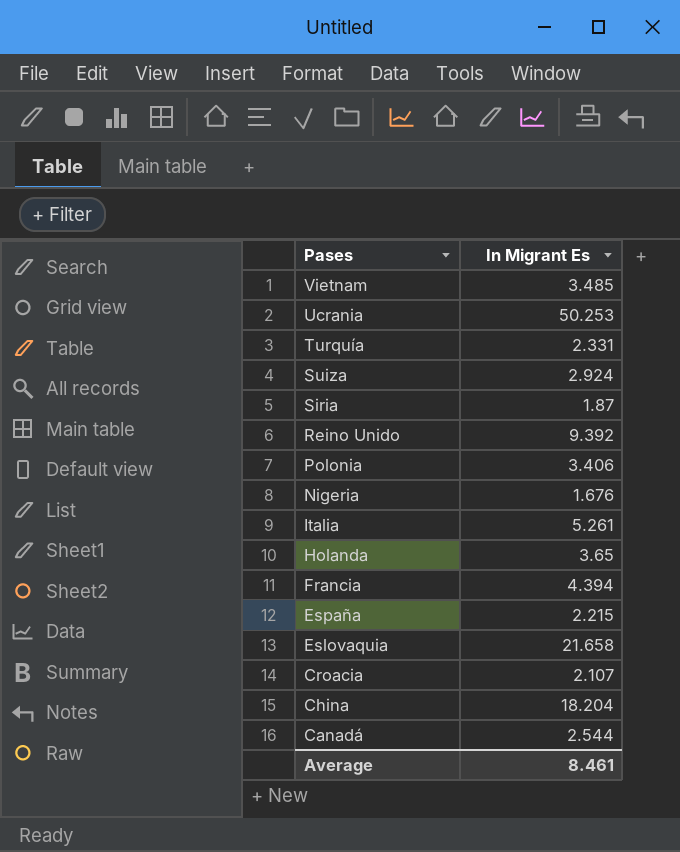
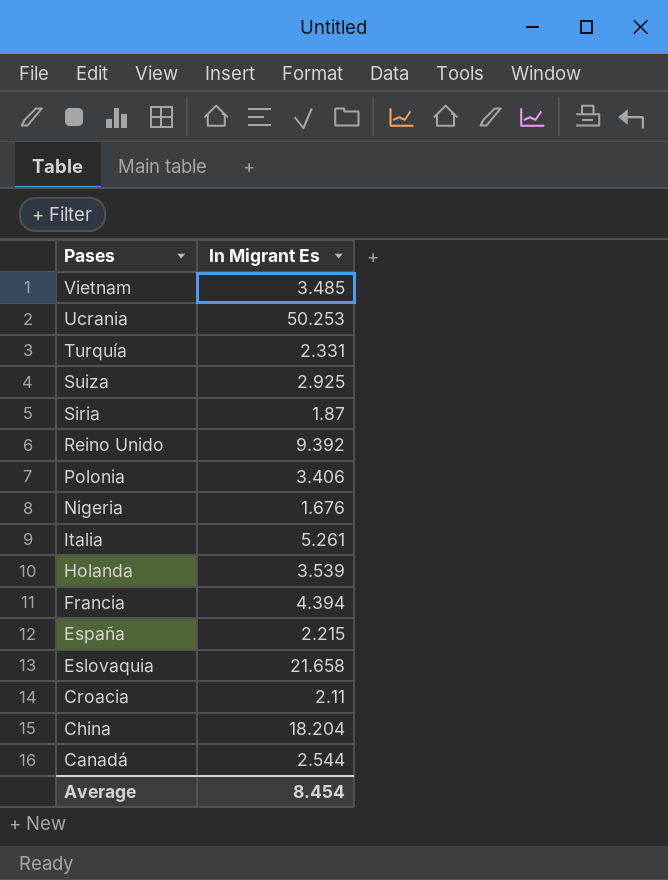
Suiza | In Migrant Es: 2.924 -> 2.925
Holanda | In Migrant Es: 3.65 -> 3.539
Croacia | In Migrant Es: 2.107 -> 2.11
Average | In Migrant Es: 8.461 -> 8.454

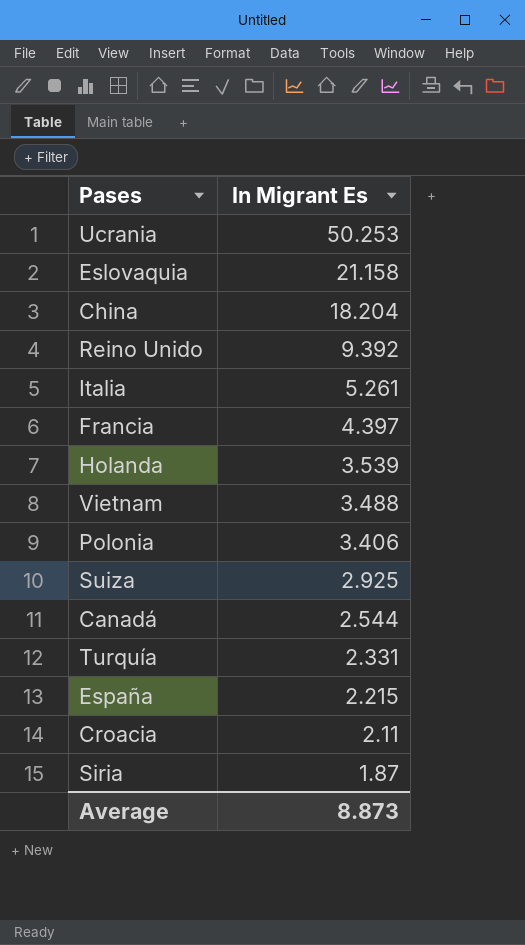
row order: Pases descending -> In Migrant Es descending
row Nigeria: 1.676 -> none
Eslovaquia | In Migrant Es: 21.658 -> 21.158
Francia | In Migrant Es: 4.394 -> 4.397
Vietnam | In Migrant Es: 3.485 -> 3.488
Average | In Migrant Es: 8.454 -> 8.873

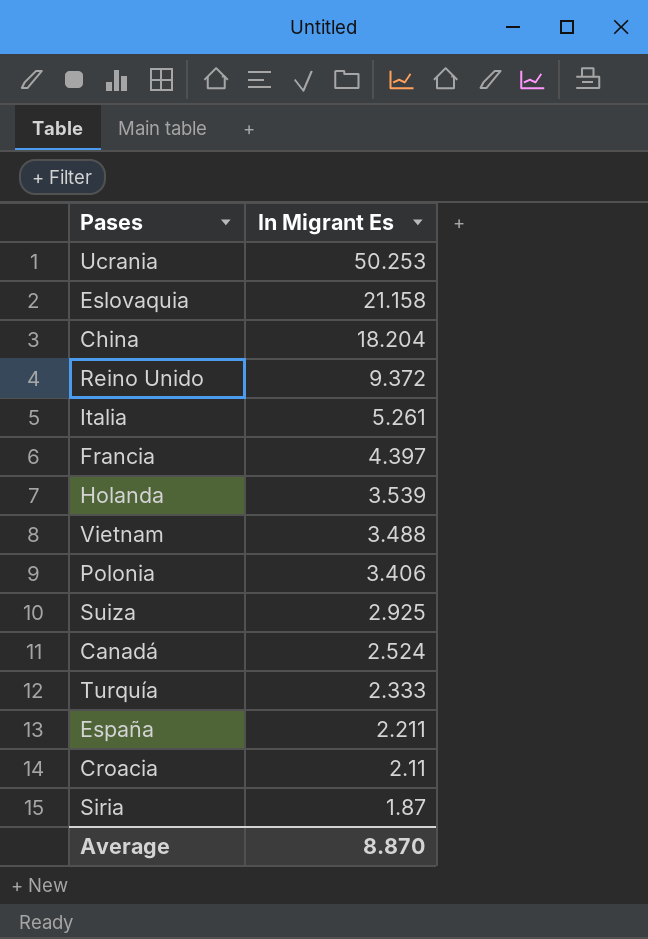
Reino Unido | In Migrant Es: 9.392 -> 9.372
Canadá | In Migrant Es: 2.544 -> 2.524
Turquía | In Migrant Es: 2.331 -> 2.333
España | In Migrant Es: 2.215 -> 2.211
Average | In Migrant Es: 8.873 -> 8.870

